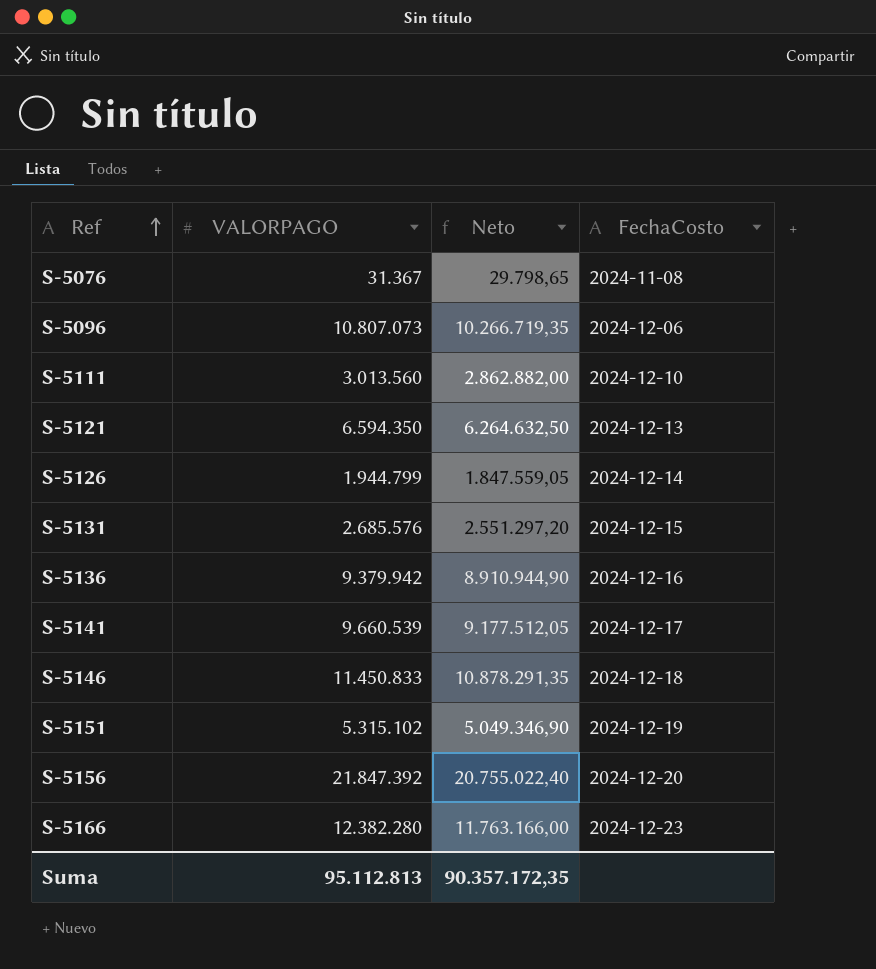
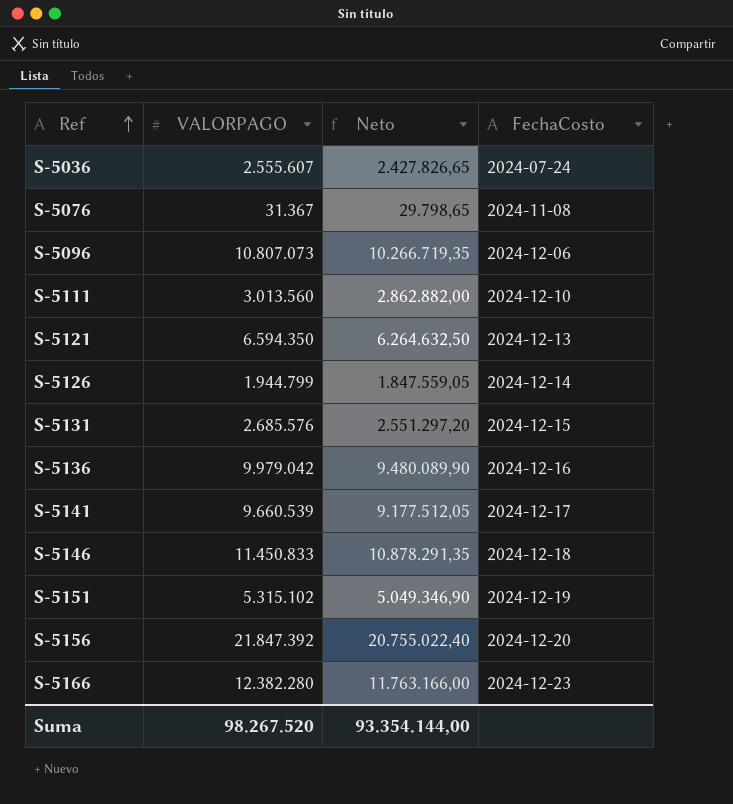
row S-5036: none -> 2.555.607 | 2.427.826,65 | 2024-07-24
S-5136 | VALORPAGO: 9.379.942 -> 9.979.042
S-5136 | Neto: 8.910.944,90 -> 9.480.089,90
Suma | VALORPAGO: 95.112.813 -> 98.267.520
Suma | Neto: 90.357.172,35 -> 93.354.144,00

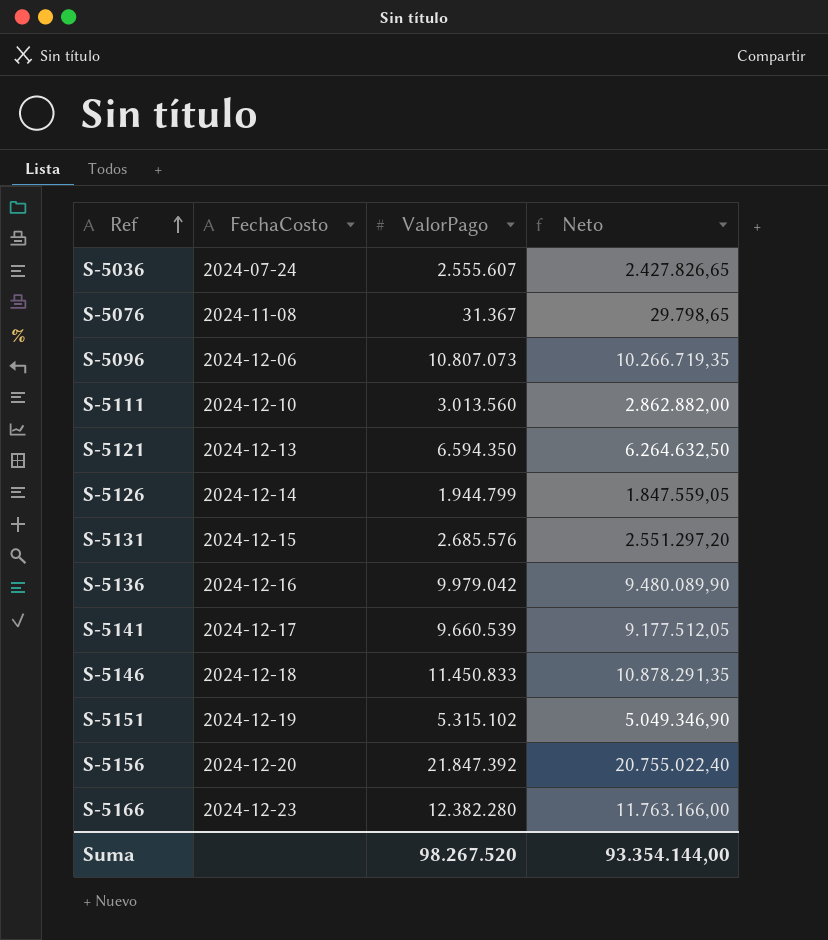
column FechaCosto | position: 4 -> 2
column name: VALORPAGO -> ValorPago

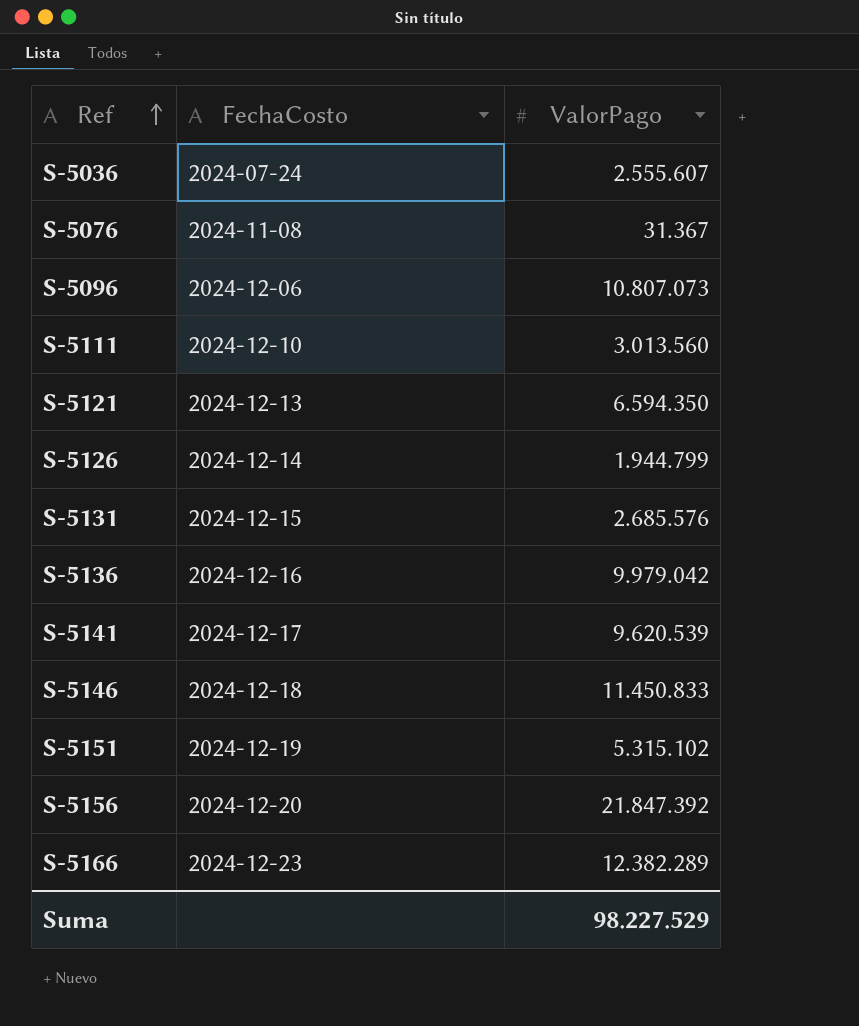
column Neto | formula: [ValorPago] * 0,95 -> none
S-5141 | ValorPago: 9.660.539 -> 9.620.539
S-5166 | ValorPago: 12.382.280 -> 12.382.289
Suma | ValorPago: 98.267.520 -> 98.227.529

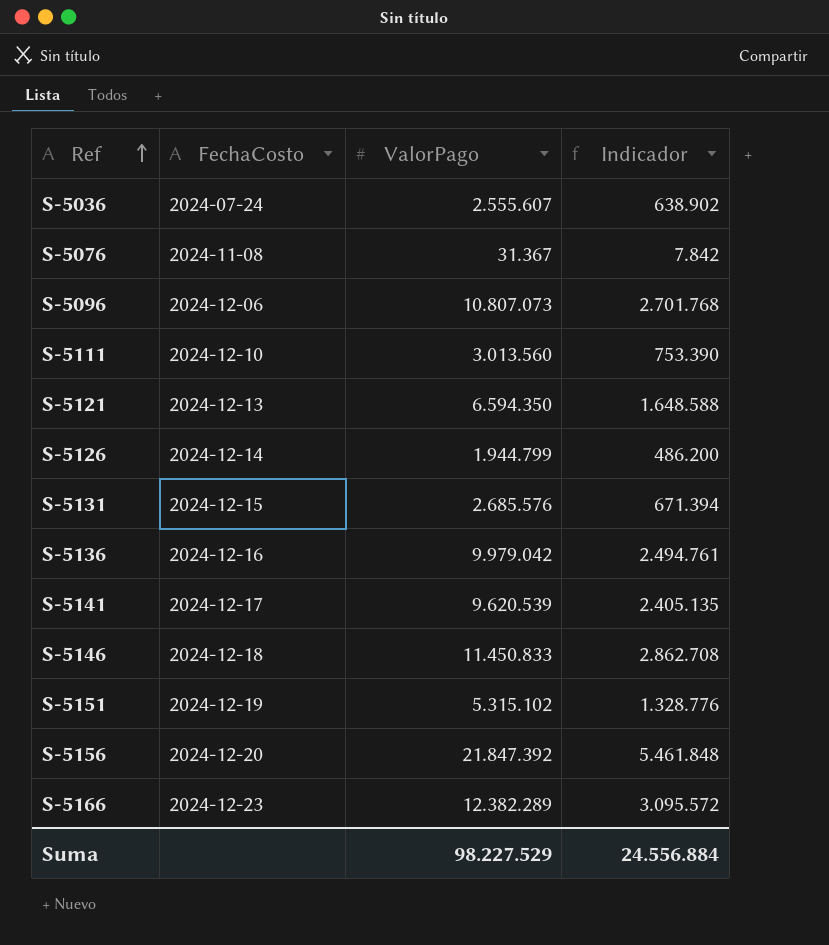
column Indicador | formula: none -> [ValorPago] * 0,25

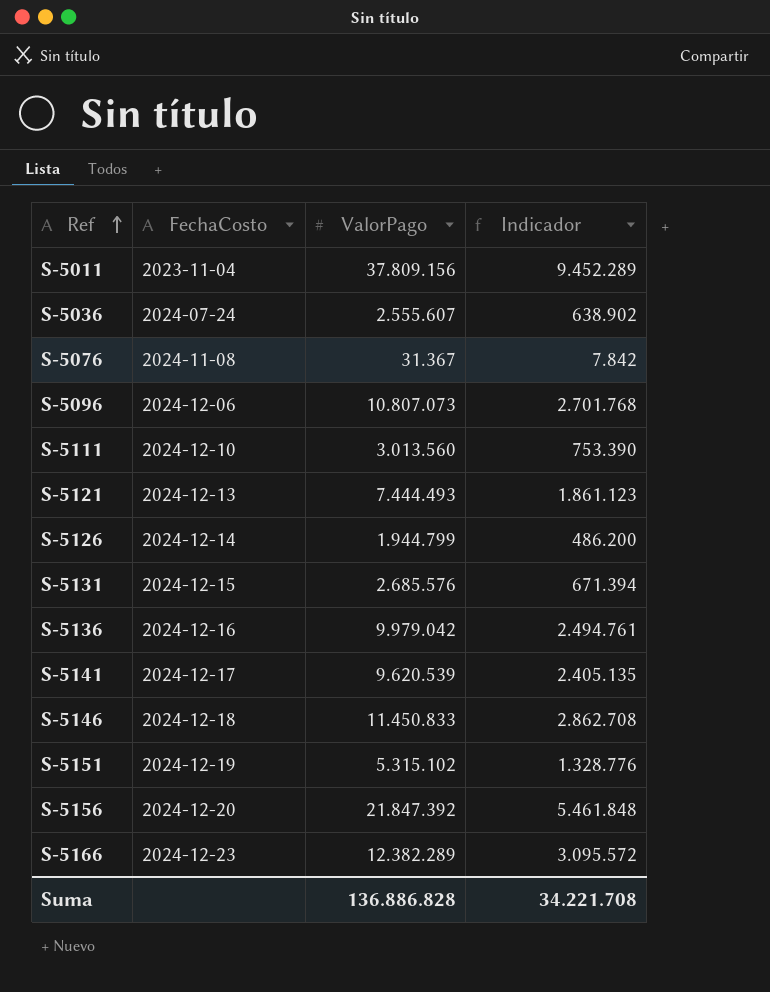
row S-5011: none -> 2023-11-04 | 37.809.156 | 9.452.289
S-5121 | ValorPago: 6.594.350 -> 7.444.493
S-5121 | Indicador: 1.648.588 -> 1.861.123
Suma | ValorPago: 98.227.529 -> 136.886.828
Suma | Indicador: 24.556.884 -> 34.221.708

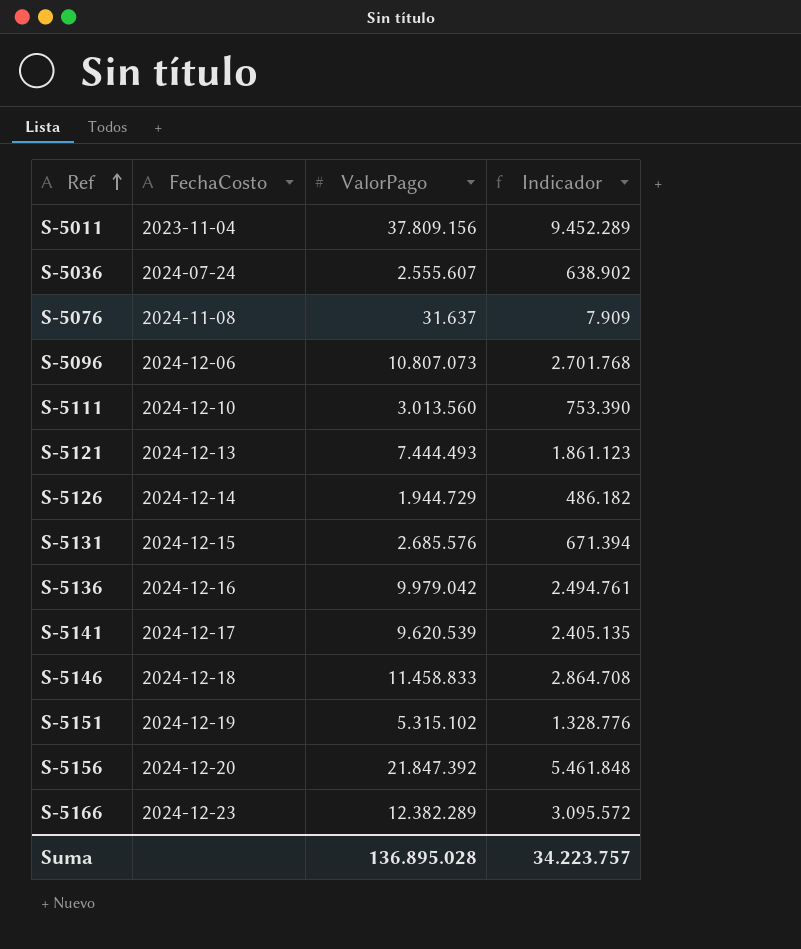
S-5076 | ValorPago: 31.367 -> 31.637
S-5076 | Indicador: 7.842 -> 7.909
S-5126 | ValorPago: 1.944.799 -> 1.944.729
S-5126 | Indicador: 486.200 -> 486.182
S-5146 | ValorPago: 11.450.833 -> 11.458.833
S-5146 | Indicador: 2.862.708 -> 2.864.708
Suma | ValorPago: 136.886.828 -> 136.895.028
Suma | Indicador: 34.221.708 -> 34.223.757

